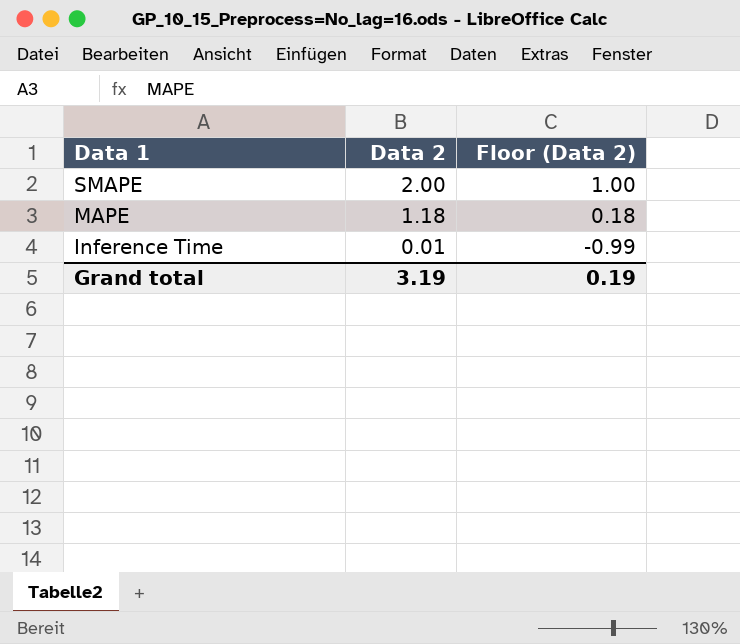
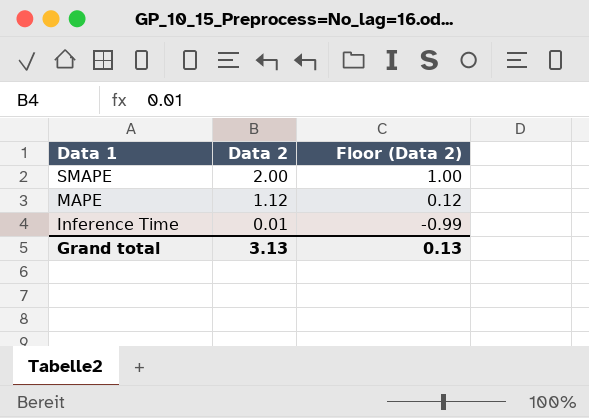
MAPE | Data 2: 1.18 -> 1.12
MAPE | Floor (Data 2): 0.18 -> 0.12
Grand total | Data 2: 3.19 -> 3.13
Grand total | Floor (Data 2): 0.19 -> 0.13

